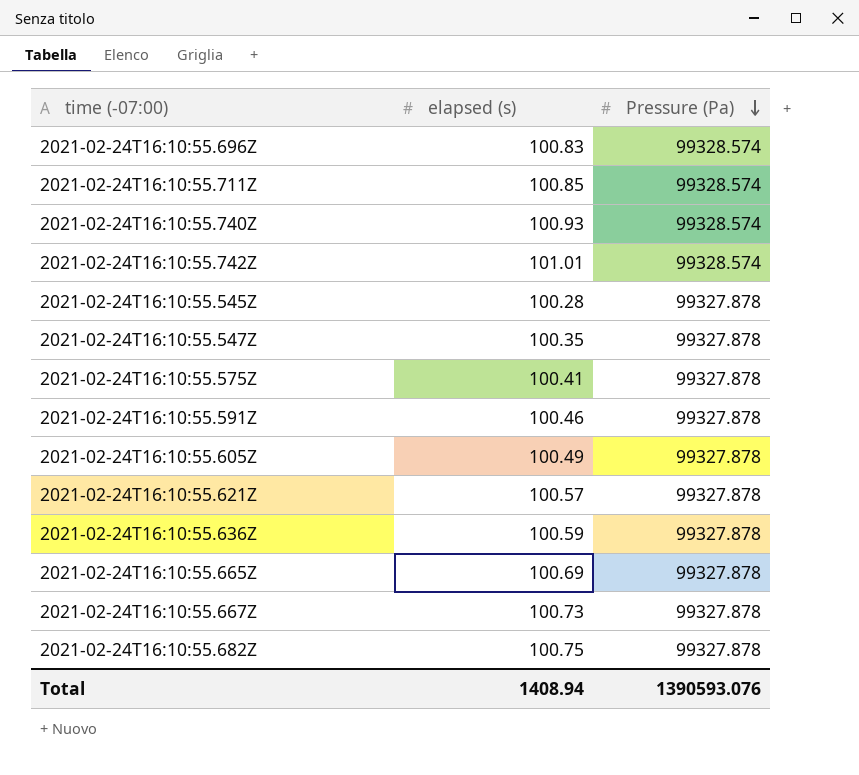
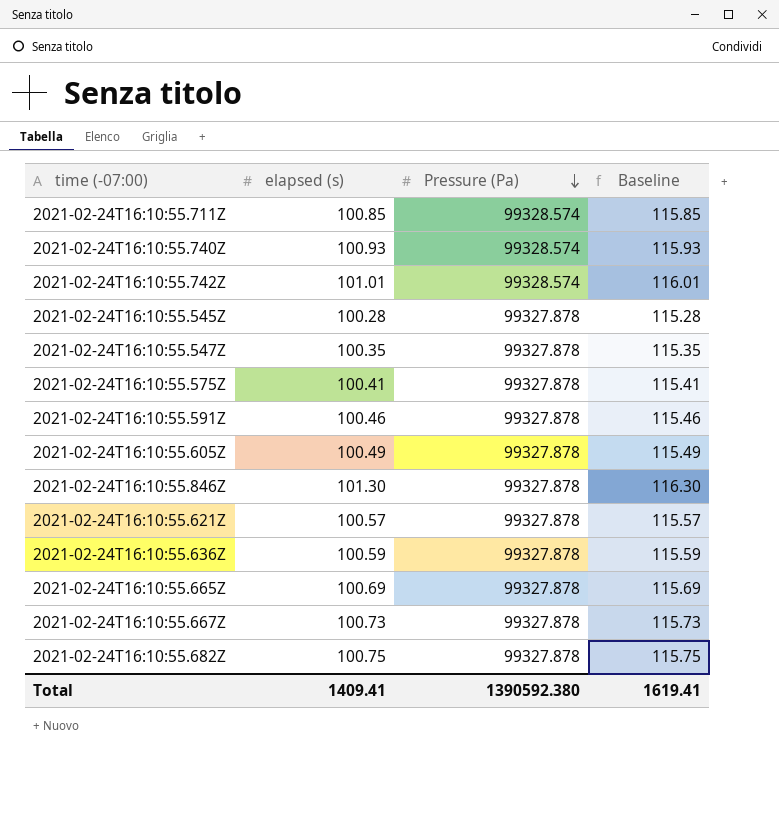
column Baseline | formula: none -> [elapsed (s)] + 15
row 2021-02-24T16:10:55.696Z: 100.83 | 99328.574 -> none
row 2021-02-24T16:10:55.846Z: none -> 101.30 | 99327.878 | 116.30
Total | elapsed (s): 1408.94 -> 1409.41
Total | Pressure (Pa): 1390593.076 -> 1390592.380

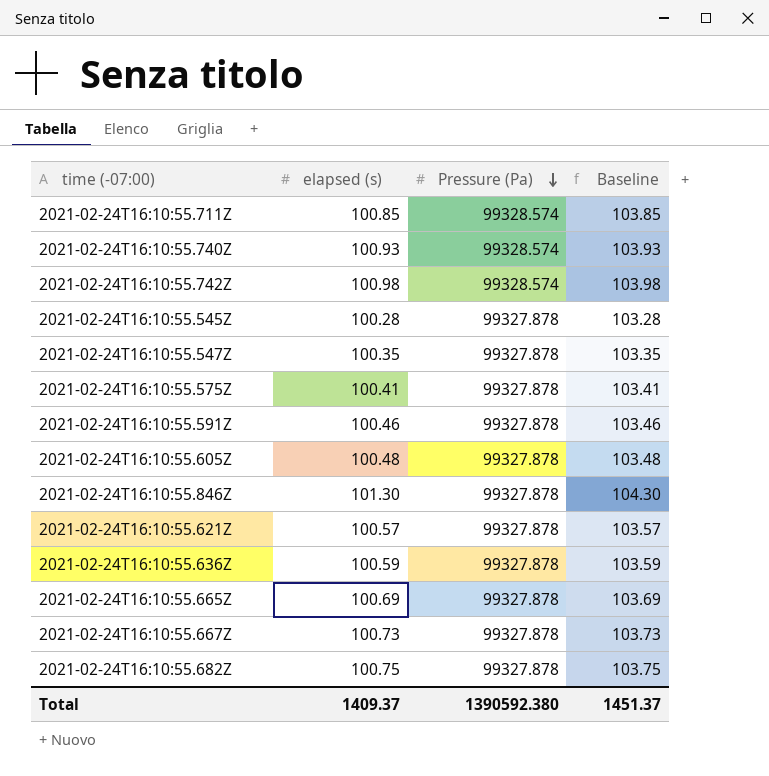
column Baseline | formula: [elapsed (s)] + 15 -> [elapsed (s)] + 3
2021-02-24T16:10:55.742Z | elapsed (s): 101.01 -> 100.98
2021-02-24T16:10:55.605Z | elapsed (s): 100.49 -> 100.48
Total | elapsed (s): 1409.41 -> 1409.37
Total | Baseline: 1619.41 -> 1451.37

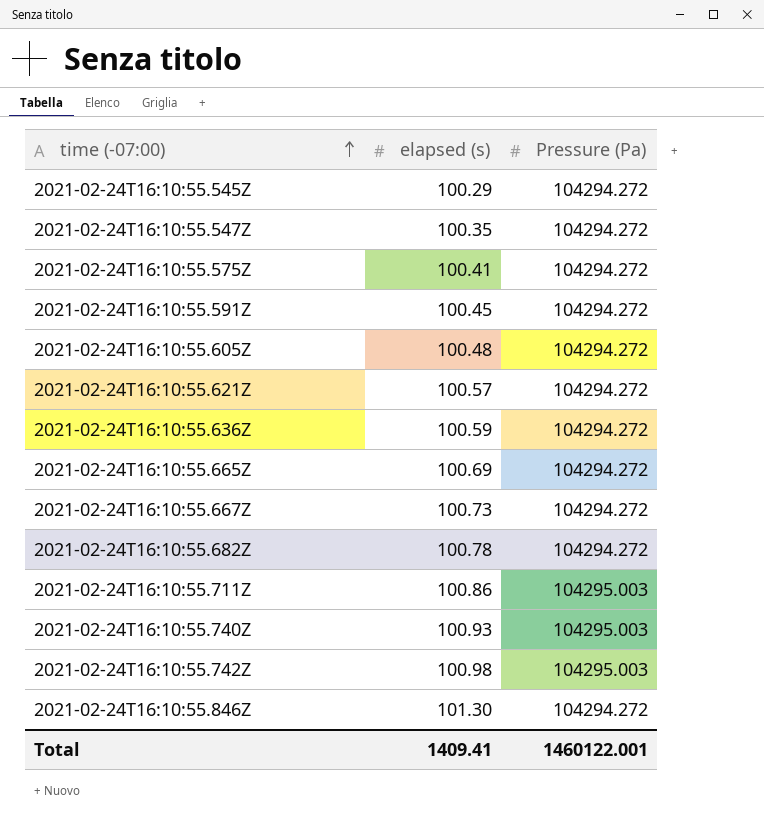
row order: Pressure (Pa) descending -> time (-07:00) ascending
column Baseline | formula: [elapsed (s)] + 3 -> none
2021-02-24T16:10:55.545Z | elapsed (s): 100.28 -> 100.29
2021-02-24T16:10:55.545Z | Pressure (Pa): 99327.878 -> 104294.272
2021-02-24T16:10:55.547Z | Pressure (Pa): 99327.878 -> 104294.272
2021-02-24T16:10:55.575Z | Pressure (Pa): 99327.878 -> 104294.272
2021-02-24T16:10:55.591Z | elapsed (s): 100.46 -> 100.45
2021-02-24T16:10:55.591Z | Pressure (Pa): 99327.878 -> 104294.272
2021-02-24T16:10:55.605Z | Pressure (Pa): 99327.878 -> 104294.272
2021-02-24T16:10:55.621Z | Pressure (Pa): 99327.878 -> 104294.272
2021-02-24T16:10:55.636Z | Pressure (Pa): 99327.878 -> 104294.272
2021-02-24T16:10:55.665Z | Pressure (Pa): 99327.878 -> 104294.272
2021-02-24T16:10:55.667Z | Pressure (Pa): 99327.878 -> 104294.272
2021-02-24T16:10:55.682Z | elapsed (s): 100.75 -> 100.78
2021-02-24T16:10:55.682Z | Pressure (Pa): 99327.878 -> 104294.272
2021-02-24T16:10:55.711Z | elapsed (s): 100.85 -> 100.86
2021-02-24T16:10:55.711Z | Pressure (Pa): 99328.574 -> 104295.003
2021-02-24T16:10:55.740Z | Pressure (Pa): 99328.574 -> 104295.003
2021-02-24T16:10:55.742Z | Pressure (Pa): 99328.574 -> 104295.003
2021-02-24T16:10:55.846Z | Pressure (Pa): 99327.878 -> 104294.272
Total | elapsed (s): 1409.37 -> 1409.41
Total | Pressure (Pa): 1390592.380 -> 1460122.001

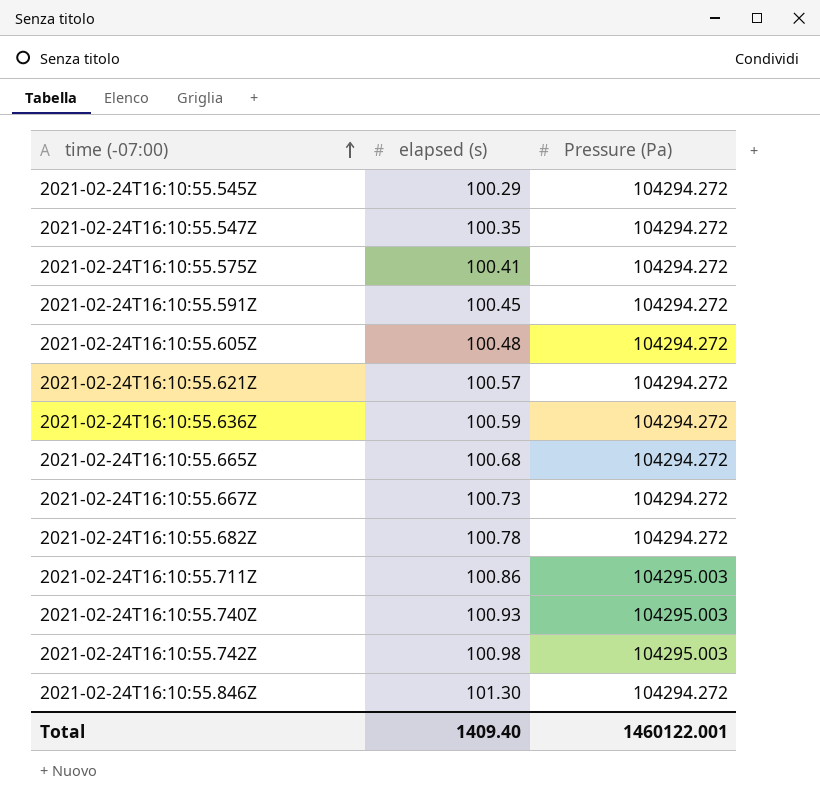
2021-02-24T16:10:55.665Z | elapsed (s): 100.69 -> 100.68
Total | elapsed (s): 1409.41 -> 1409.40

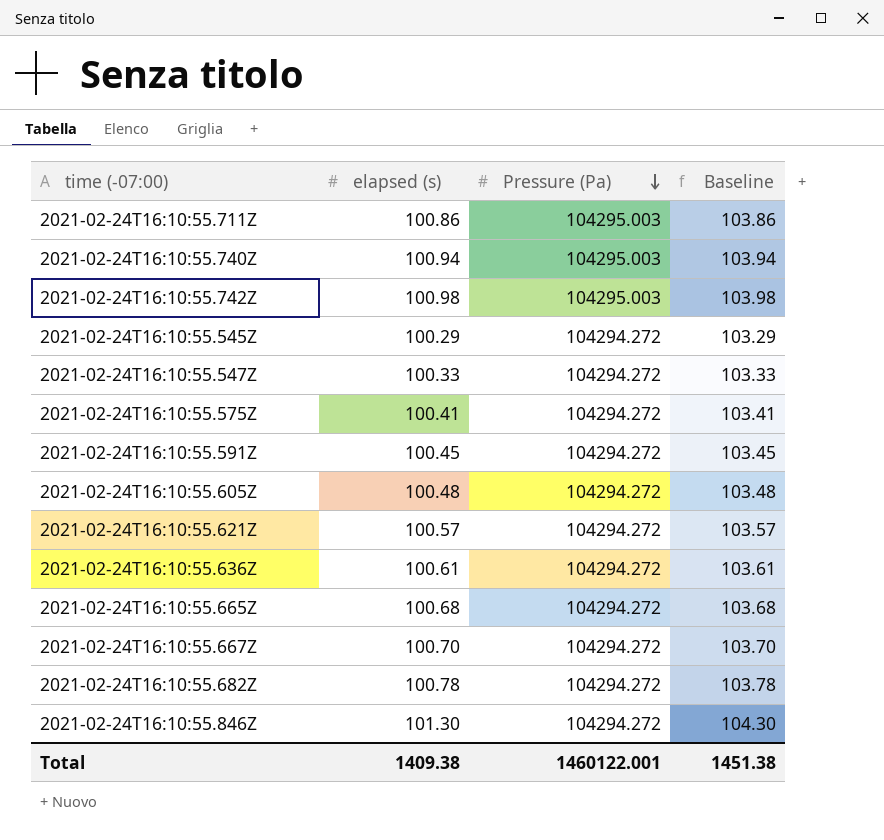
row order: time (-07:00) ascending -> Pressure (Pa) descending
column Baseline | formula: none -> [elapsed (s)] + 3
2021-02-24T16:10:55.740Z | elapsed (s): 100.93 -> 100.94
2021-02-24T16:10:55.547Z | elapsed (s): 100.35 -> 100.33
2021-02-24T16:10:55.636Z | elapsed (s): 100.59 -> 100.61
2021-02-24T16:10:55.667Z | elapsed (s): 100.73 -> 100.70
Total | elapsed (s): 1409.40 -> 1409.38

